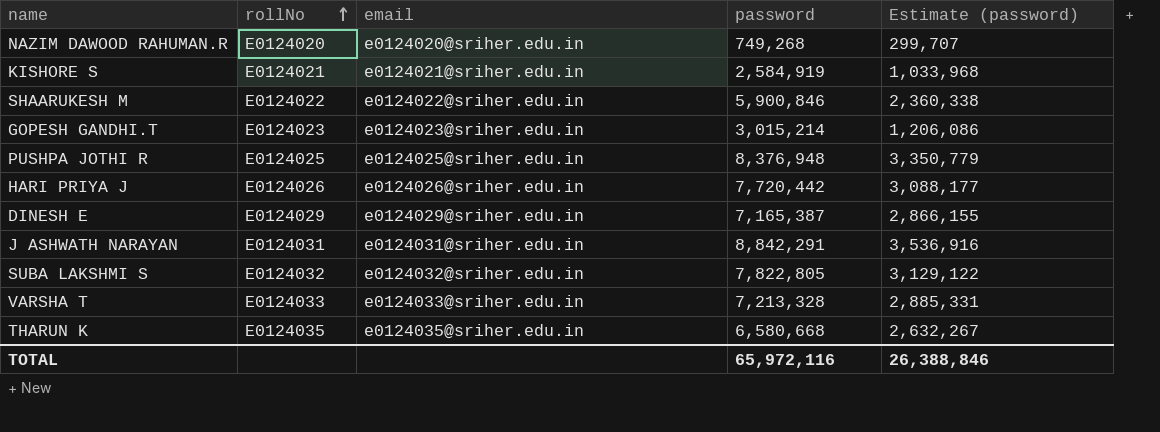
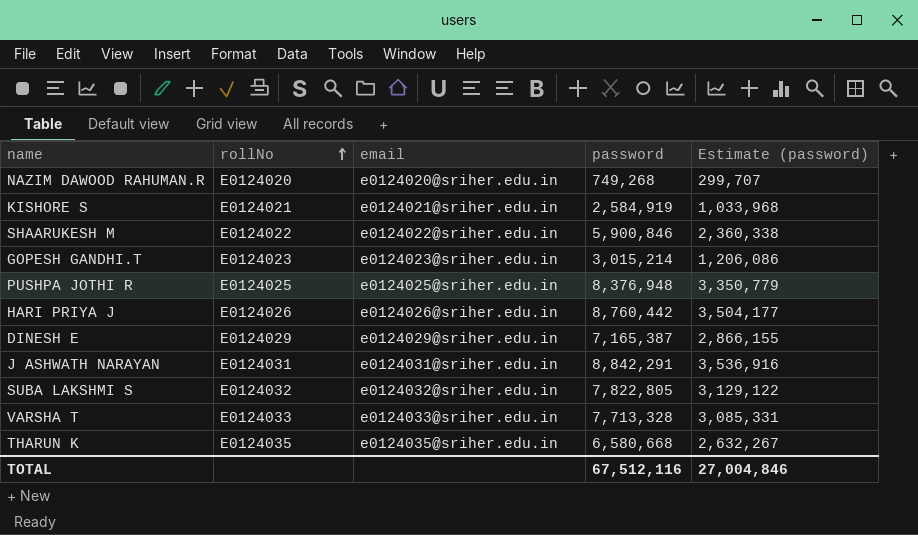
HARI PRIYA J | password: 7,720,442 -> 8,760,442
HARI PRIYA J | Estimate (password): 3,088,177 -> 3,504,177
VARSHA T | password: 7,213,328 -> 7,713,328
VARSHA T | Estimate (password): 2,885,331 -> 3,085,331
TOTAL | password: 65,972,116 -> 67,512,116
TOTAL | Estimate (password): 26,388,846 -> 27,004,846

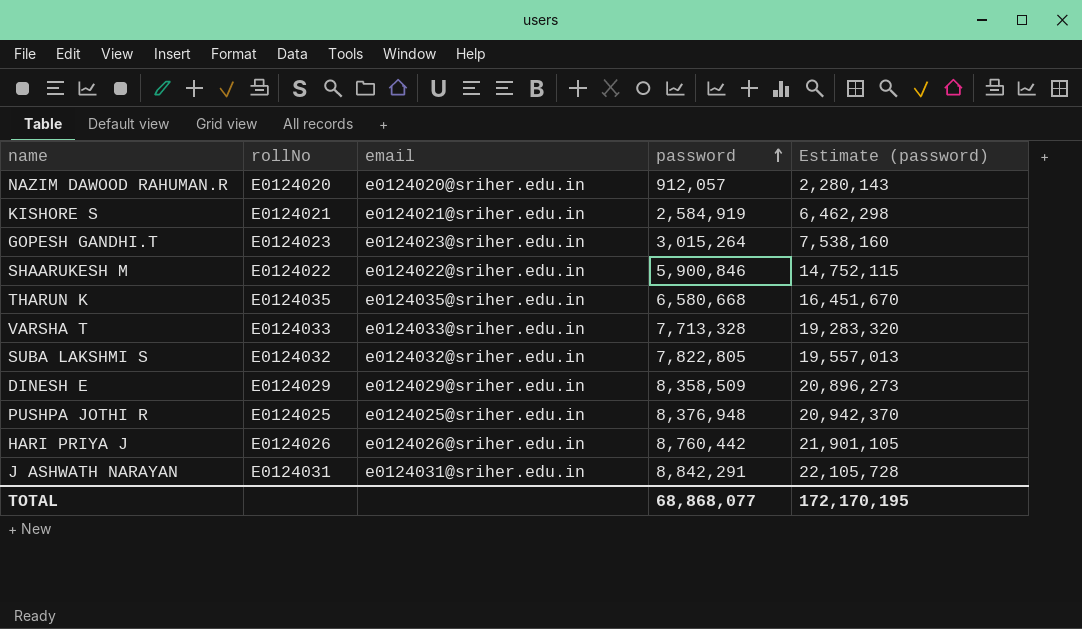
row order: rollNo ascending -> password ascending
column Estimate (password) | formula: [password] * 0.4 -> [password] * 2.5
NAZIM DAWOOD RAHUMAN.R | password: 749,268 -> 912,057
GOPESH GANDHI.T | password: 3,015,214 -> 3,015,264
DINESH E | password: 7,165,387 -> 8,358,509
TOTAL | password: 67,512,116 -> 68,868,077
TOTAL | Estimate (password): 27,004,846 -> 172,170,195

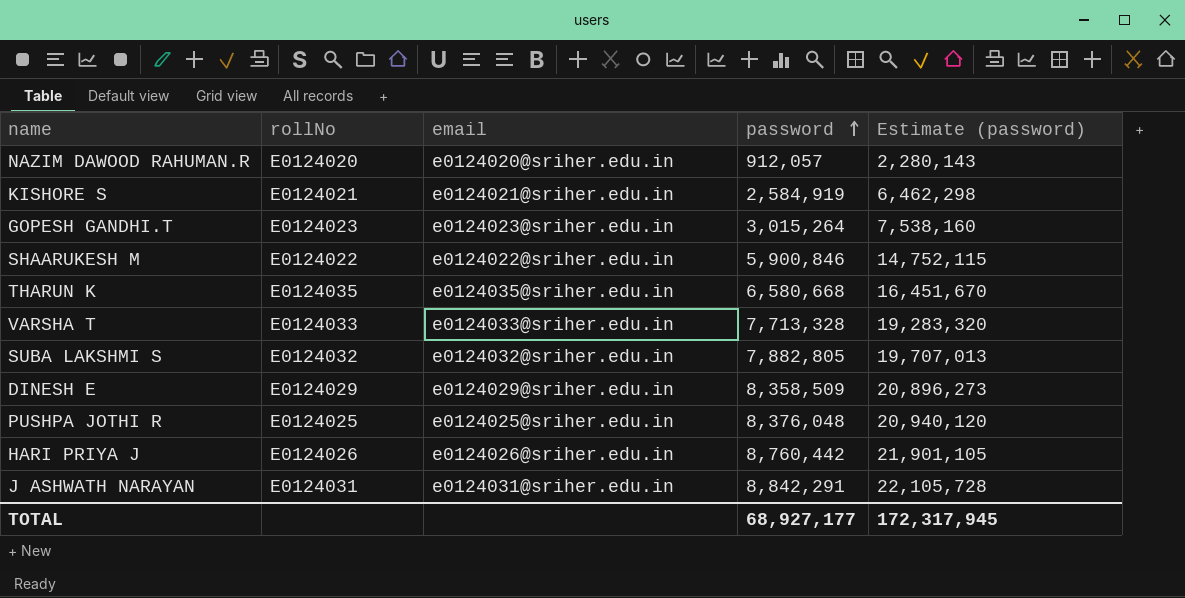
SUBA LAKSHMI S | password: 7,822,805 -> 7,882,805
SUBA LAKSHMI S | Estimate (password): 19,557,013 -> 19,707,013
PUSHPA JOTHI R | password: 8,376,948 -> 8,376,048
PUSHPA JOTHI R | Estimate (password): 20,942,370 -> 20,940,120
TOTAL | password: 68,868,077 -> 68,927,177
TOTAL | Estimate (password): 172,170,195 -> 172,317,945

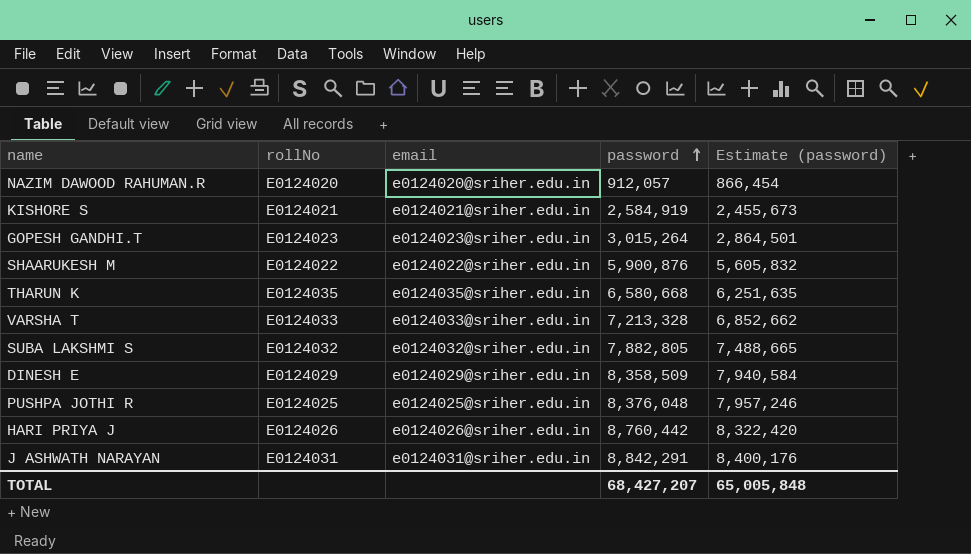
column Estimate (password) | formula: [password] * 2.5 -> [password] * 0.95
SHAARUKESH M | password: 5,900,846 -> 5,900,876
VARSHA T | password: 7,713,328 -> 7,213,328
TOTAL | password: 68,927,177 -> 68,427,207
TOTAL | Estimate (password): 172,317,945 -> 65,005,848

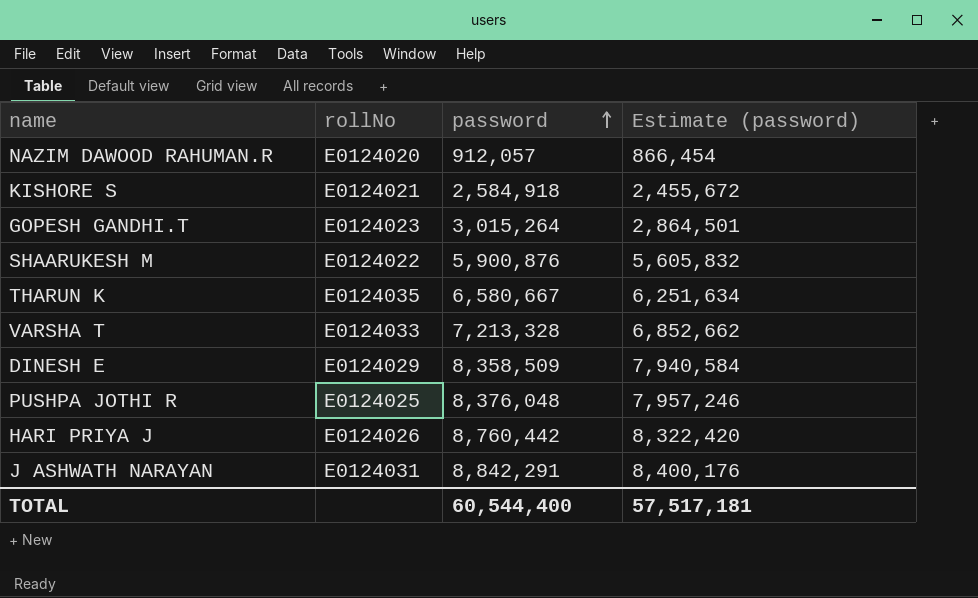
column email | position: 3 -> none
row SUBA LAKSHMI S: E0124032 | e0124032@sriher.edu.in | 7,882,805 | 7,488,665 -> none
KISHORE S | password: 2,584,919 -> 2,584,918
KISHORE S | Estimate (password): 2,455,673 -> 2,455,672
THARUN K | password: 6,580,668 -> 6,580,667
THARUN K | Estimate (password): 6,251,635 -> 6,251,634
TOTAL | password: 68,427,207 -> 60,544,400
TOTAL | Estimate (password): 65,005,848 -> 57,517,181

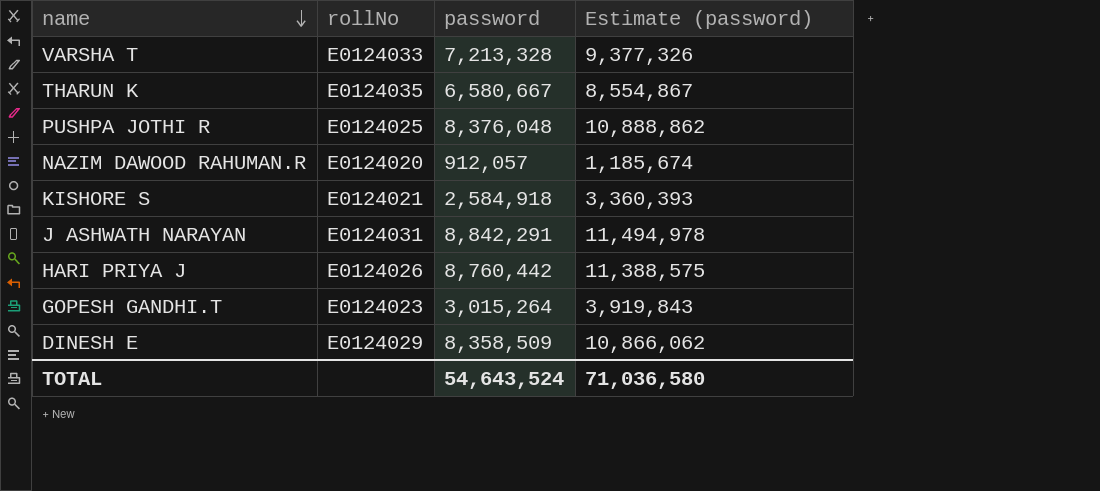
row order: password ascending -> name descending
column Estimate (password) | formula: [password] * 0.95 -> [password] * 1.3
row SHAARUKESH M: E0124022 | 5,900,876 | 5,605,832 -> none
TOTAL | password: 60,544,400 -> 54,643,524
TOTAL | Estimate (password): 57,517,181 -> 71,036,580

